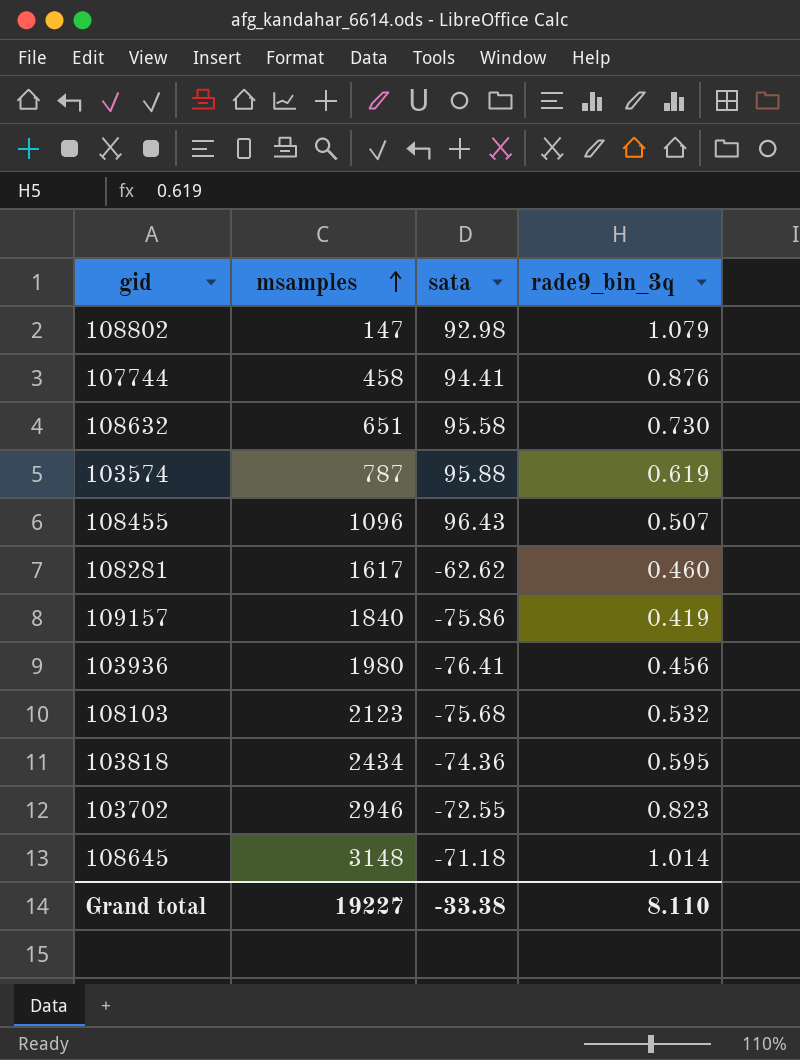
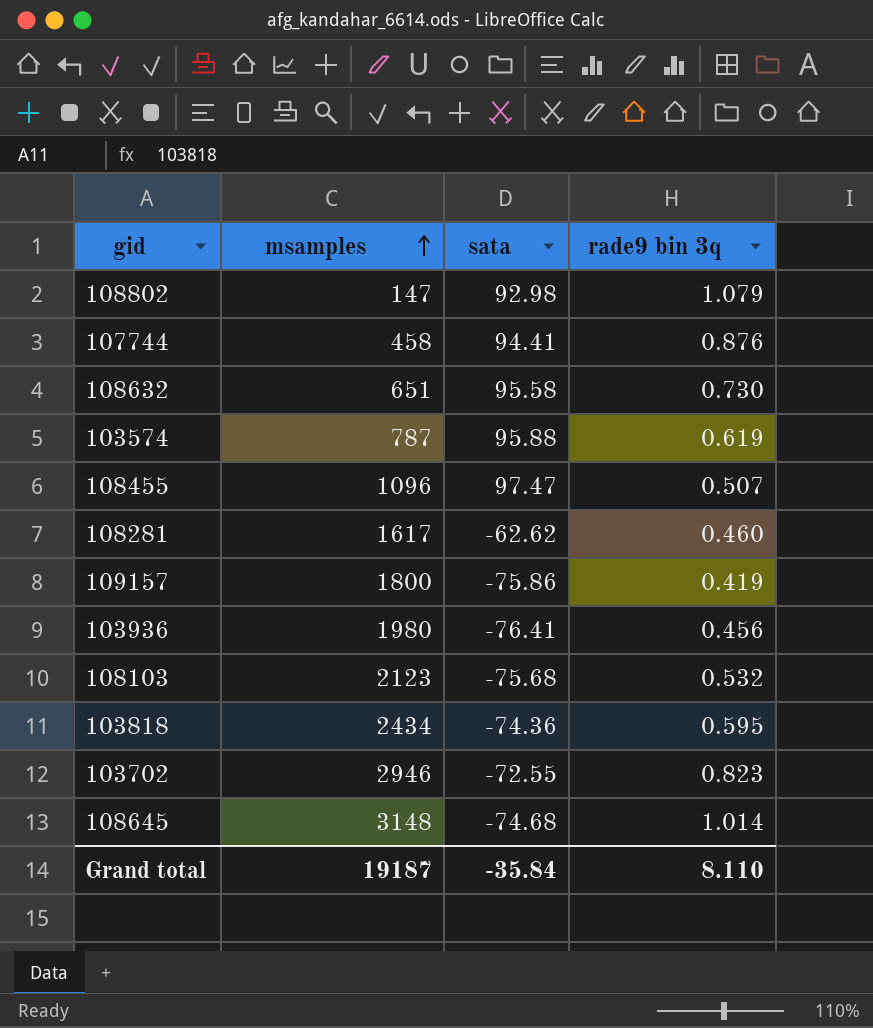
column name: rade9_bin_3q -> rade9 bin 3q
108455 | sata: 96.43 -> 97.47
109157 | msamples: 1840 -> 1800
108645 | sata: -71.18 -> -74.68
Grand total | msamples: 19227 -> 19187
Grand total | sata: -33.38 -> -35.84

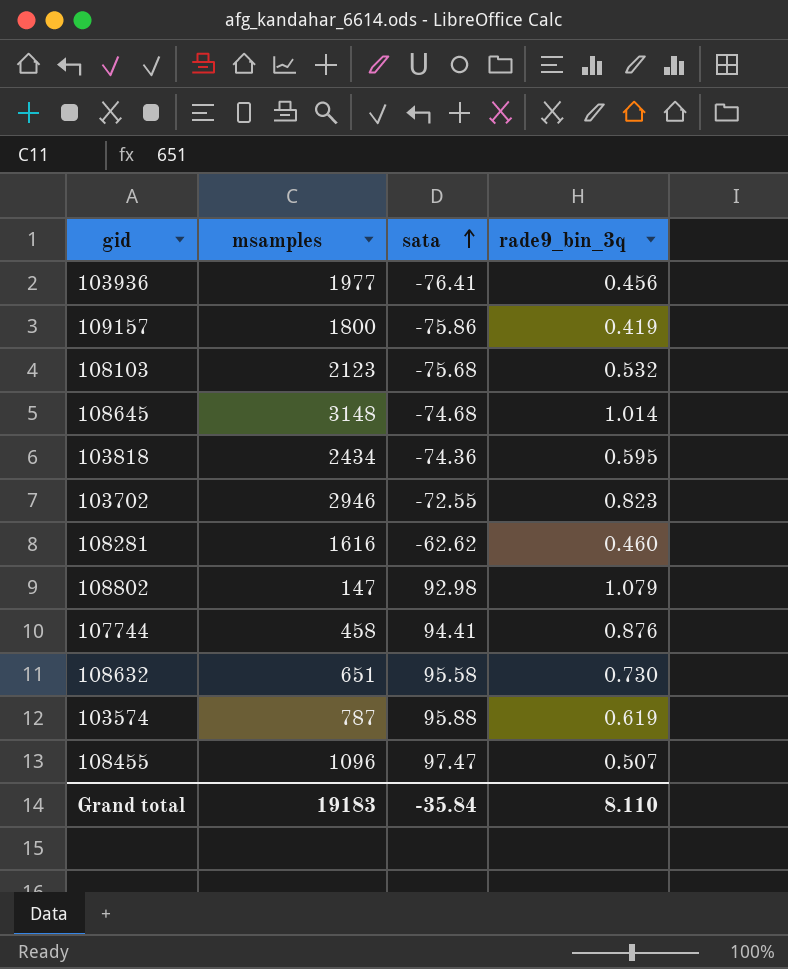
row order: msamples ascending -> sata ascending
column name: rade9 bin 3q -> rade9_bin_3q
103936 | msamples: 1980 -> 1977
108281 | msamples: 1617 -> 1616
Grand total | msamples: 19187 -> 19183

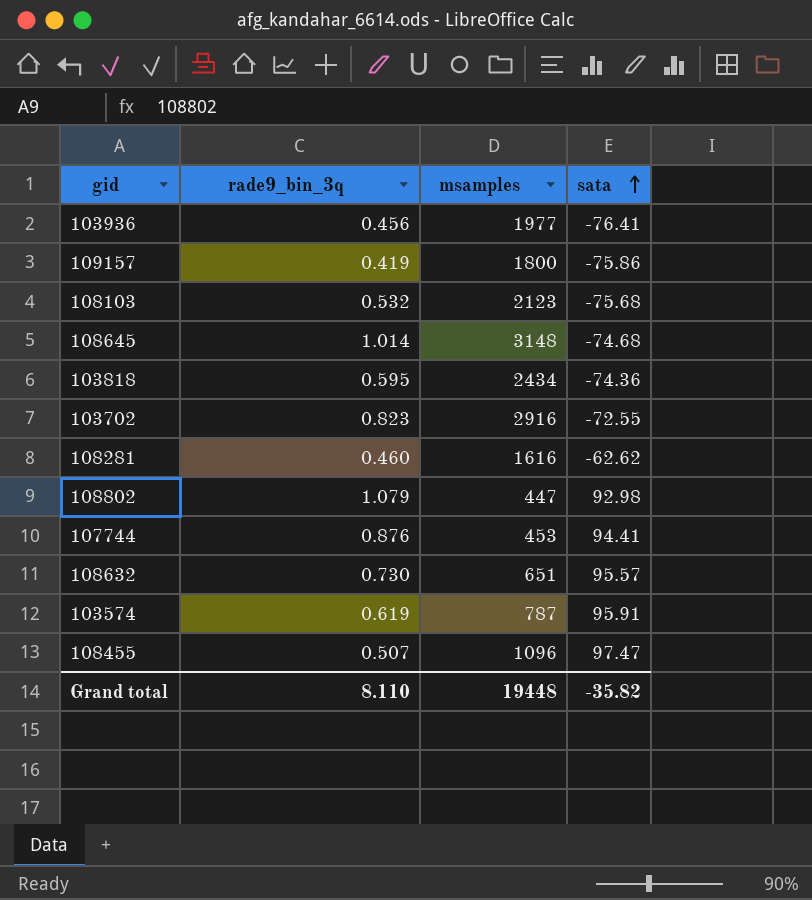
column rade9_bin_3q | position: 4 -> 2
103702 | msamples: 2946 -> 2916
108802 | msamples: 147 -> 447
107744 | msamples: 458 -> 453
108632 | sata: 95.58 -> 95.57
103574 | sata: 95.88 -> 95.91
Grand total | msamples: 19183 -> 19448
Grand total | sata: -35.84 -> -35.82

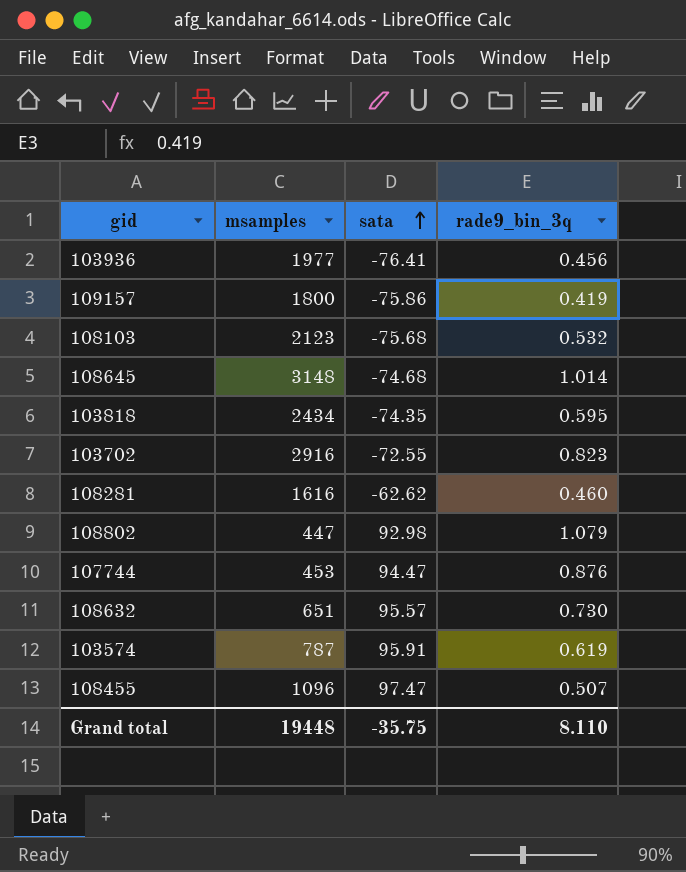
column rade9_bin_3q | position: 2 -> 4
103818 | sata: -74.36 -> -74.35
107744 | sata: 94.41 -> 94.47
Grand total | sata: -35.82 -> -35.75

